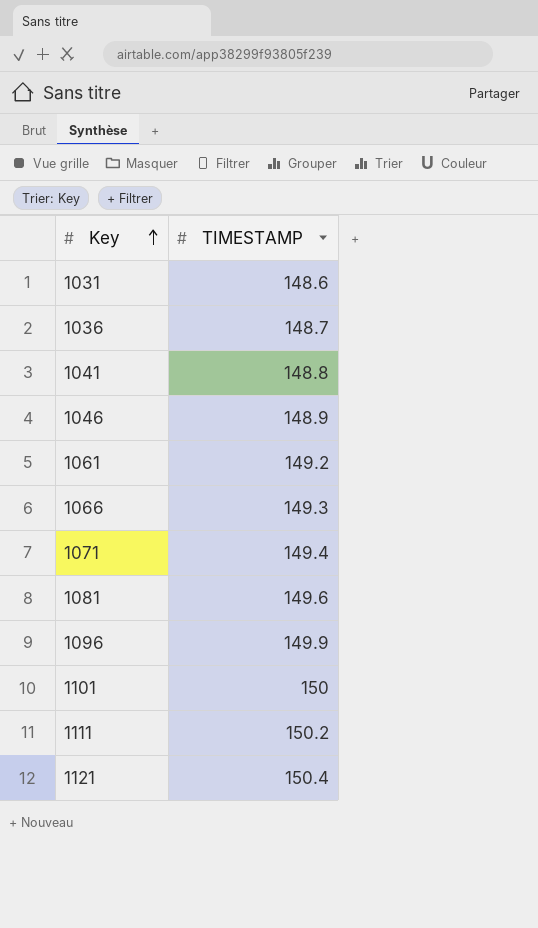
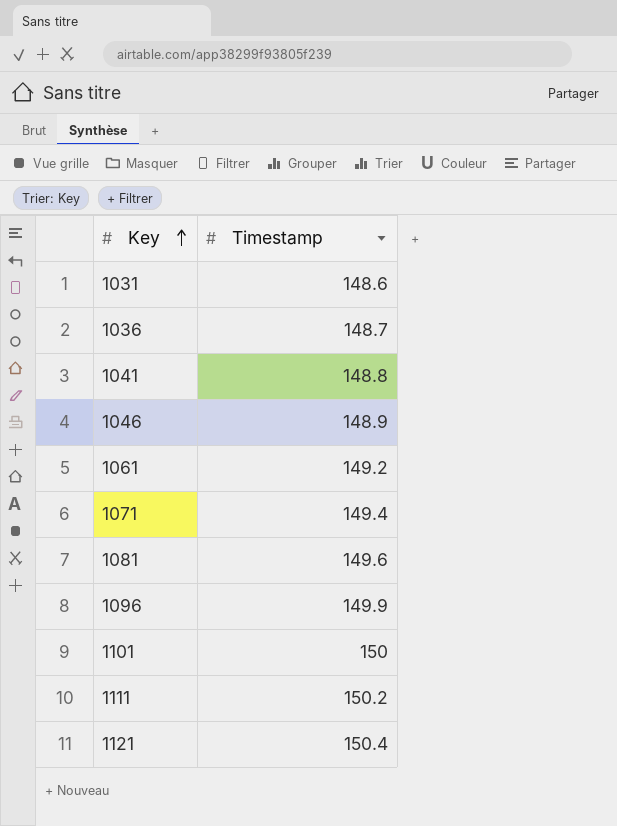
column name: TIMESTAMP -> Timestamp
row 1066: 149.3 -> none

